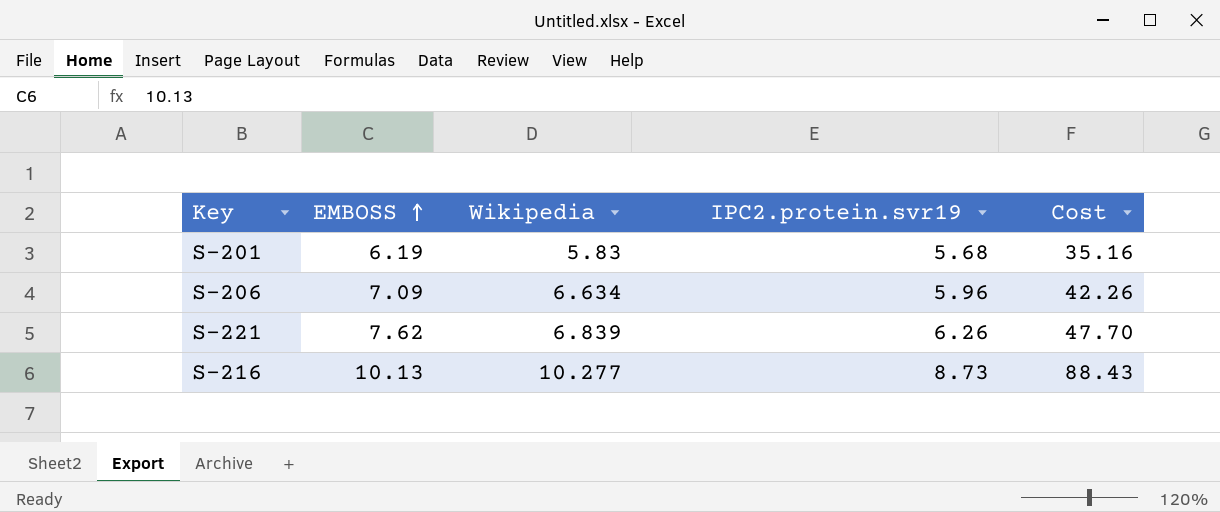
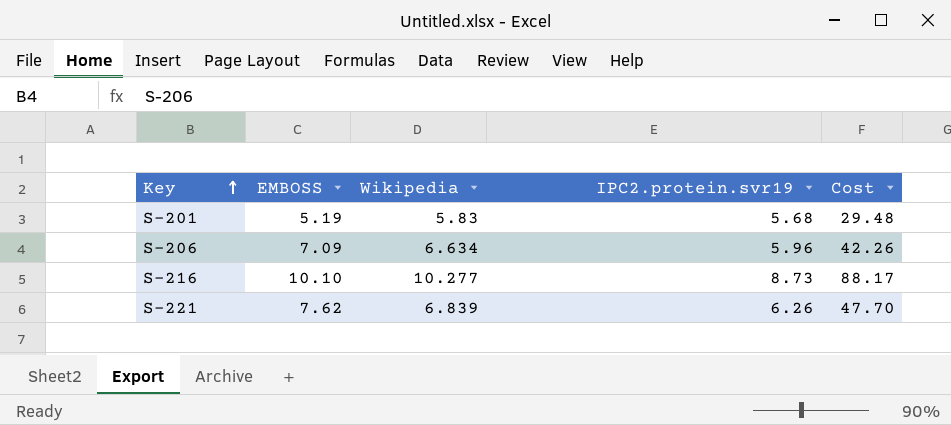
row order: EMBOSS ascending -> Key ascending
S-201 | EMBOSS: 6.19 -> 5.19
S-201 | Cost: 35.16 -> 29.48
S-216 | EMBOSS: 10.13 -> 10.10
S-216 | Cost: 88.43 -> 88.17

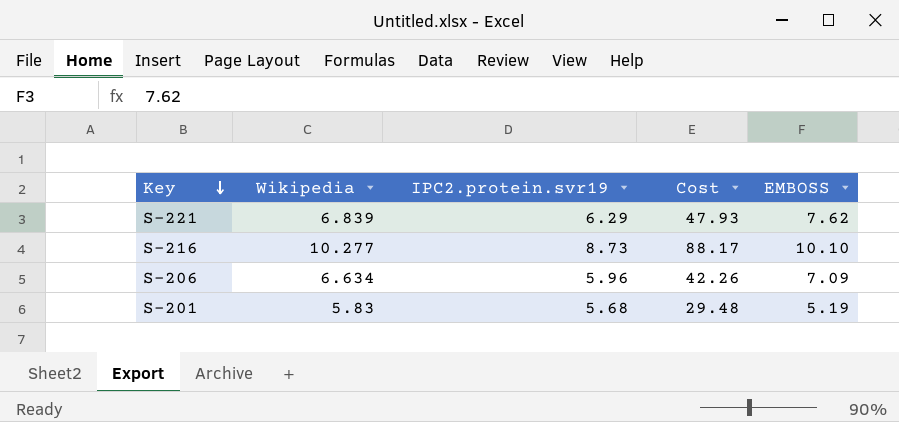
row order: Key ascending -> Key descending
column EMBOSS | position: 2 -> 5
S-221 | IPC2.protein.svr19: 6.26 -> 6.29
S-221 | Cost: 47.70 -> 47.93

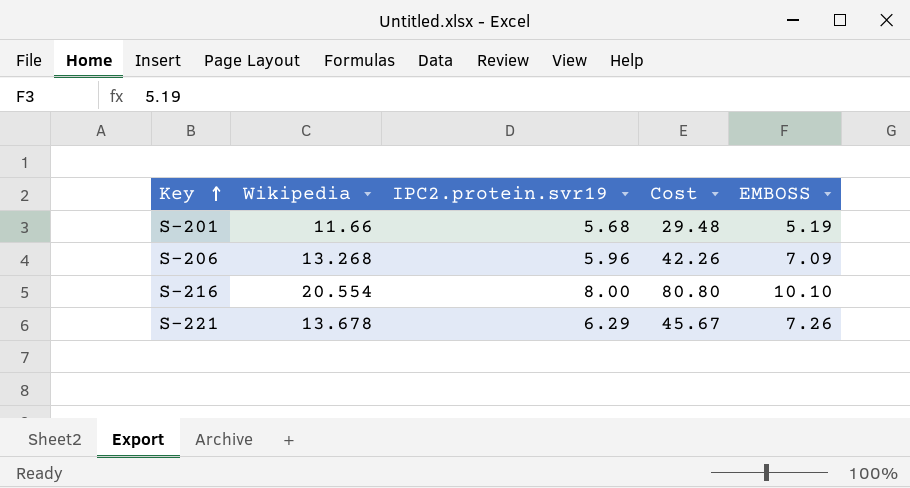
row order: Key descending -> Key ascending
S-201 | Wikipedia: 5.83 -> 11.66
S-206 | Wikipedia: 6.634 -> 13.268
S-216 | Wikipedia: 10.277 -> 20.554
S-216 | IPC2.protein.svr19: 8.73 -> 8.00
S-216 | Cost: 88.17 -> 80.80
S-221 | Wikipedia: 6.839 -> 13.678
S-221 | Cost: 47.93 -> 45.67
S-221 | EMBOSS: 7.62 -> 7.26

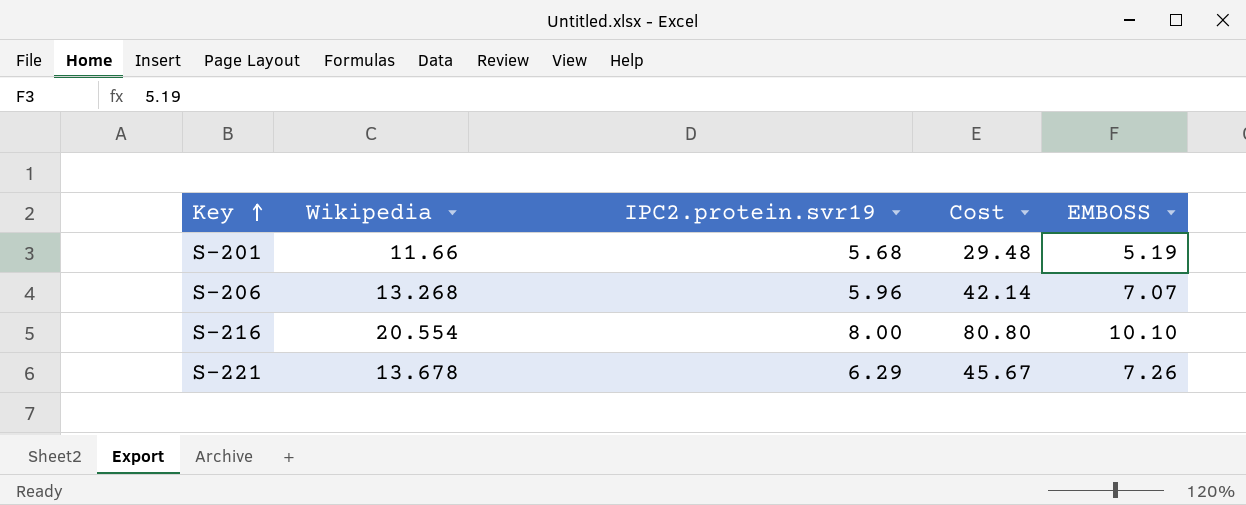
S-206 | Cost: 42.26 -> 42.14
S-206 | EMBOSS: 7.09 -> 7.07

